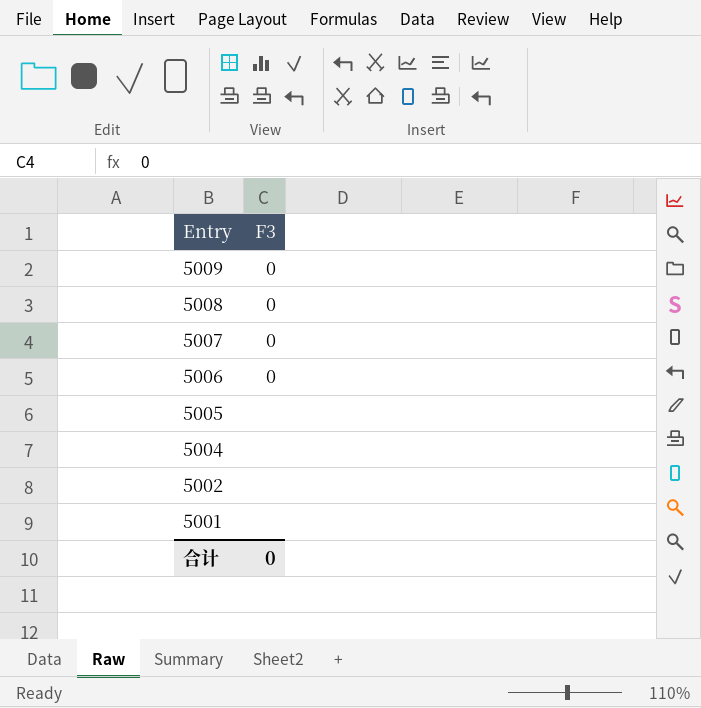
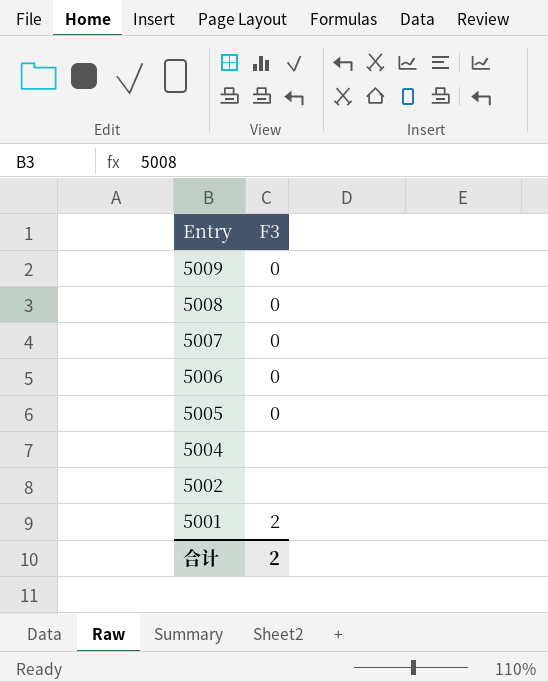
5005 | F3: none -> 0
5001 | F3: none -> 2
合计 | F3: 0 -> 2

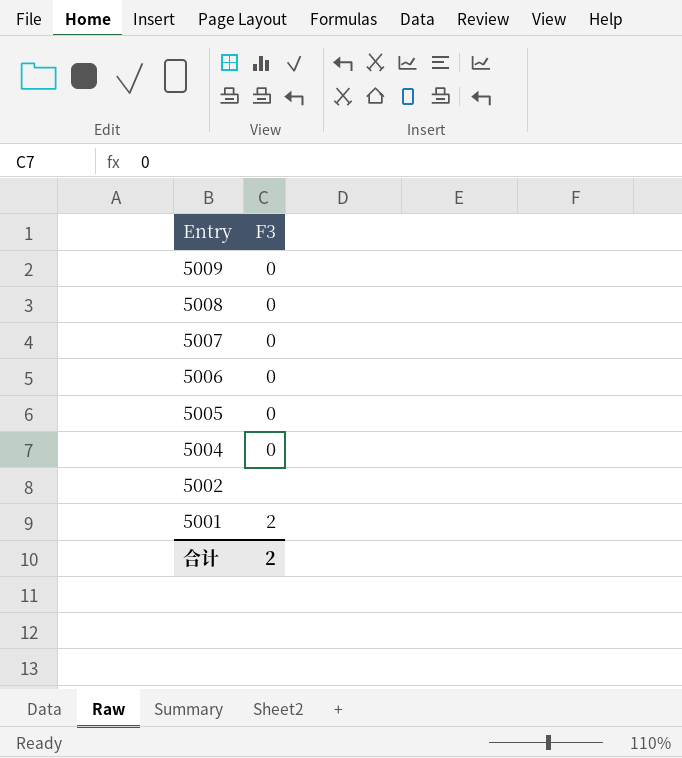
5004 | F3: none -> 0

